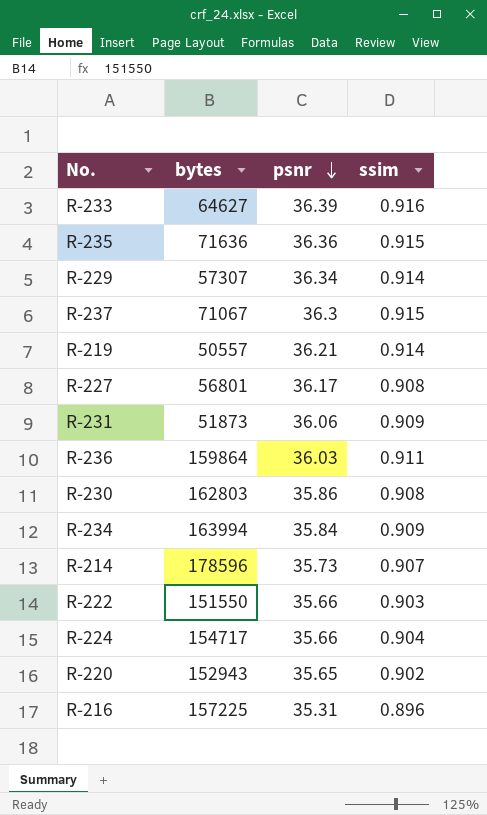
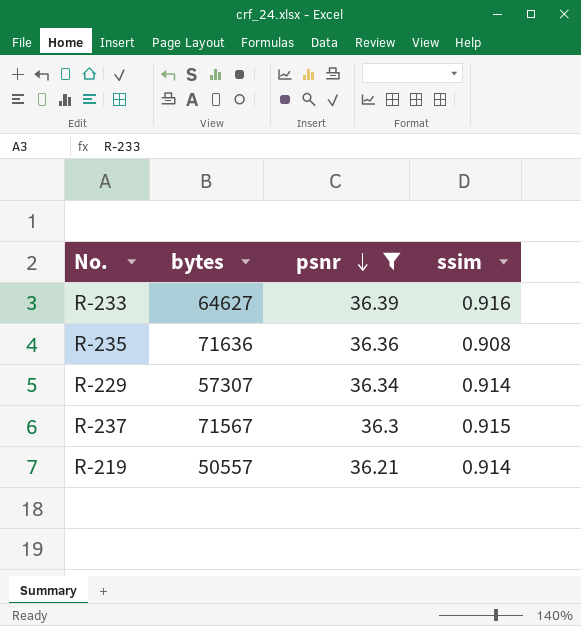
filter: none -> psnr >= 36.21
R-235 | ssim: 0.915 -> 0.908
R-237 | bytes: 71067 -> 71567

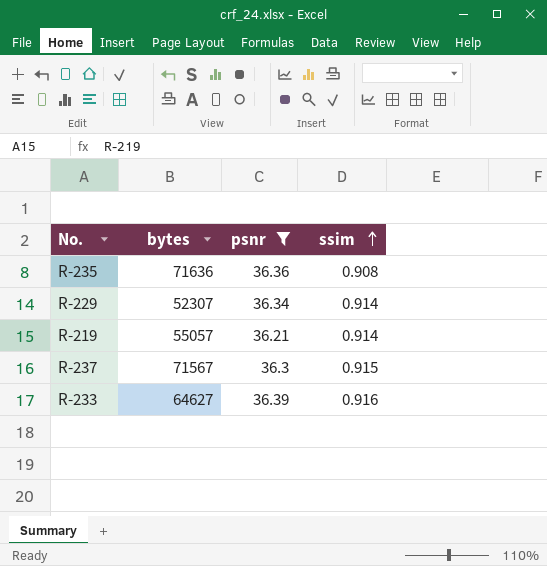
row order: psnr descending -> ssim ascending
R-229 | bytes: 57307 -> 52307
R-219 | bytes: 50557 -> 55057

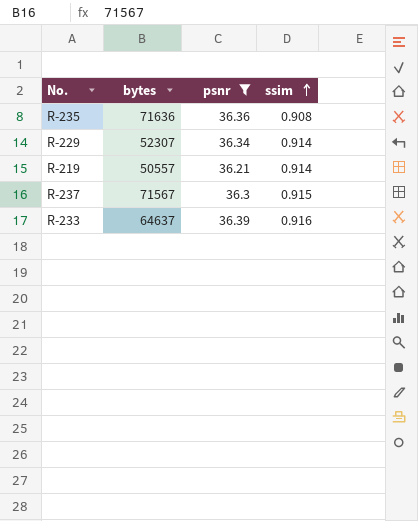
R-219 | bytes: 55057 -> 50557
R-233 | bytes: 64627 -> 64637

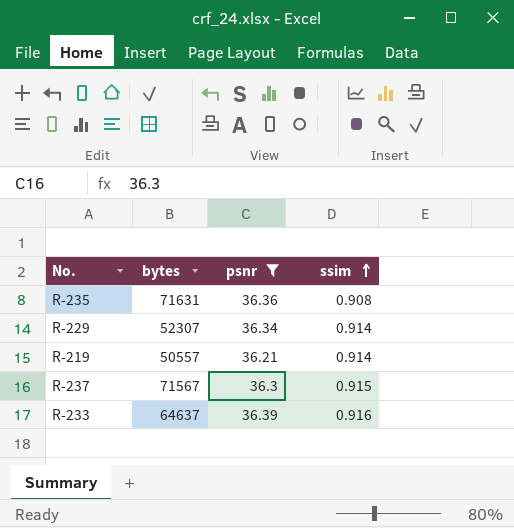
R-235 | bytes: 71636 -> 71631

